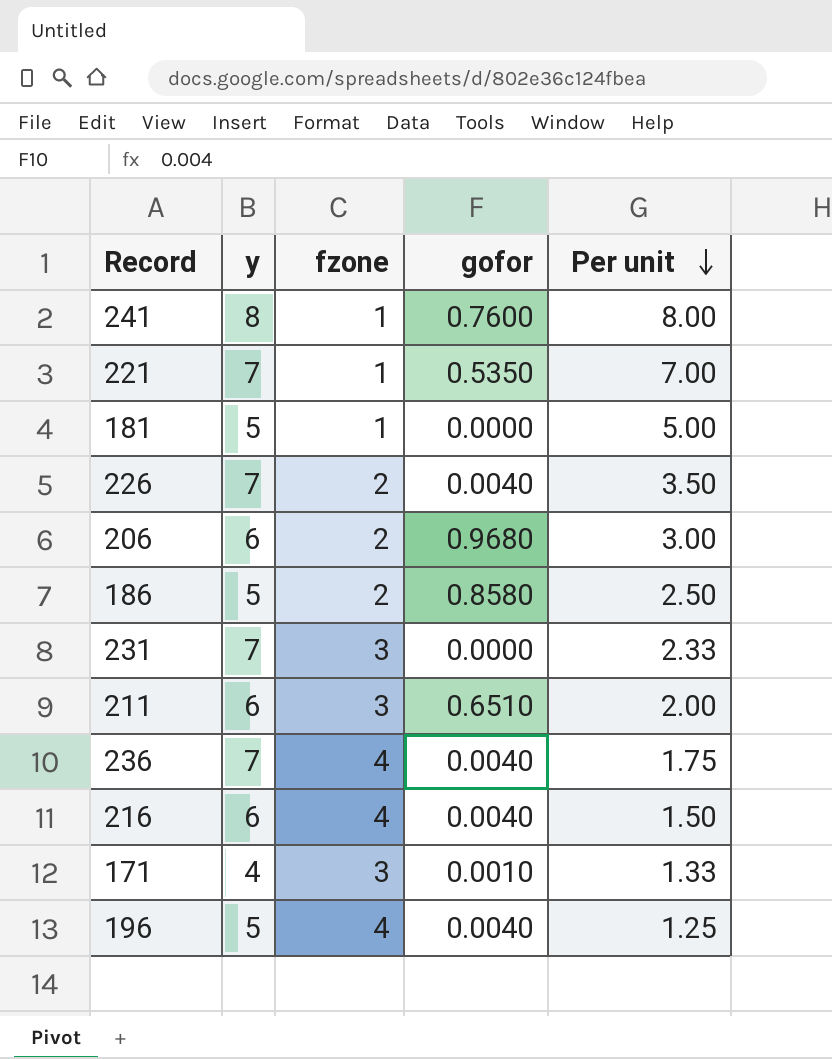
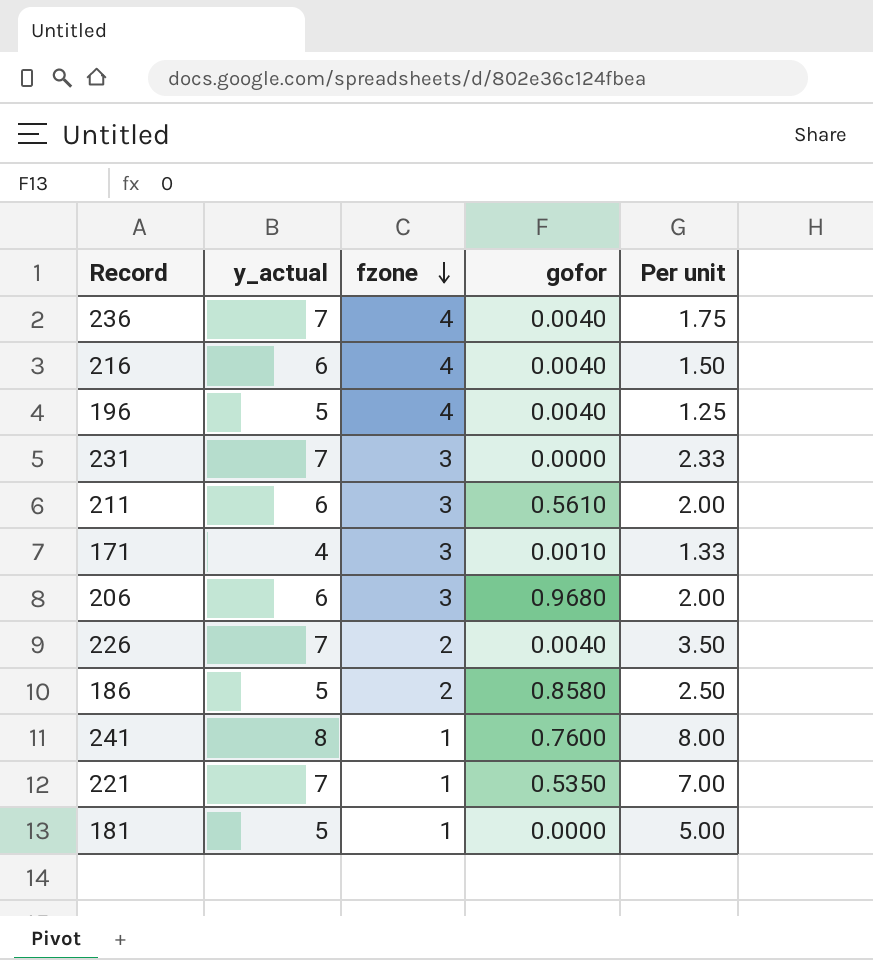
row order: Per unit descending -> fzone descending
column name: y -> y_actual
211 | gofor: 0.6510 -> 0.5610
206 | fzone: 2 -> 3
206 | Per unit: 3.00 -> 2.00

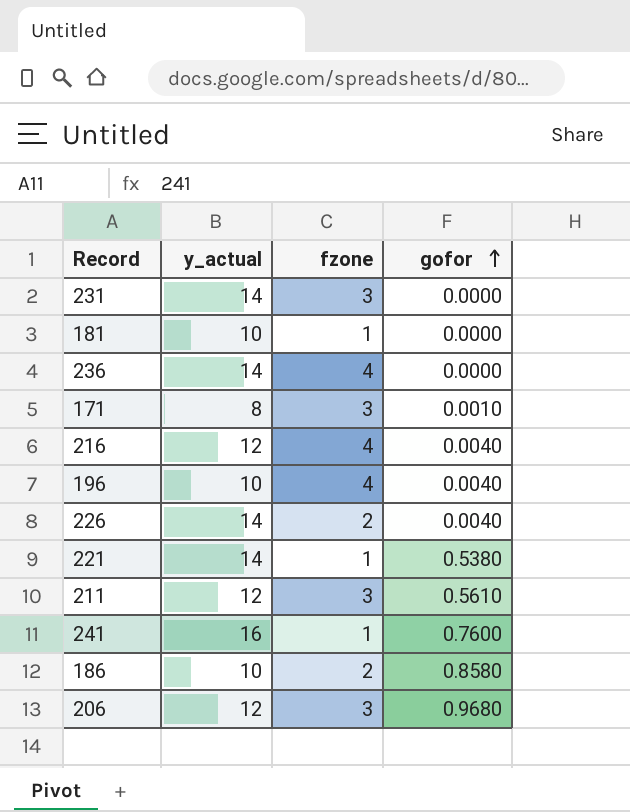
row order: fzone descending -> gofor ascending
column Per unit | formula: [y_actual] / [fzone] -> none
231 | y_actual: 7 -> 14
181 | y_actual: 5 -> 10
236 | y_actual: 7 -> 14
236 | gofor: 0.0040 -> 0.0000
171 | y_actual: 4 -> 8
216 | y_actual: 6 -> 12
196 | y_actual: 5 -> 10
226 | y_actual: 7 -> 14
221 | y_actual: 7 -> 14
221 | gofor: 0.5350 -> 0.5380
211 | y_actual: 6 -> 12
241 | y_actual: 8 -> 16
186 | y_actual: 5 -> 10
206 | y_actual: 6 -> 12

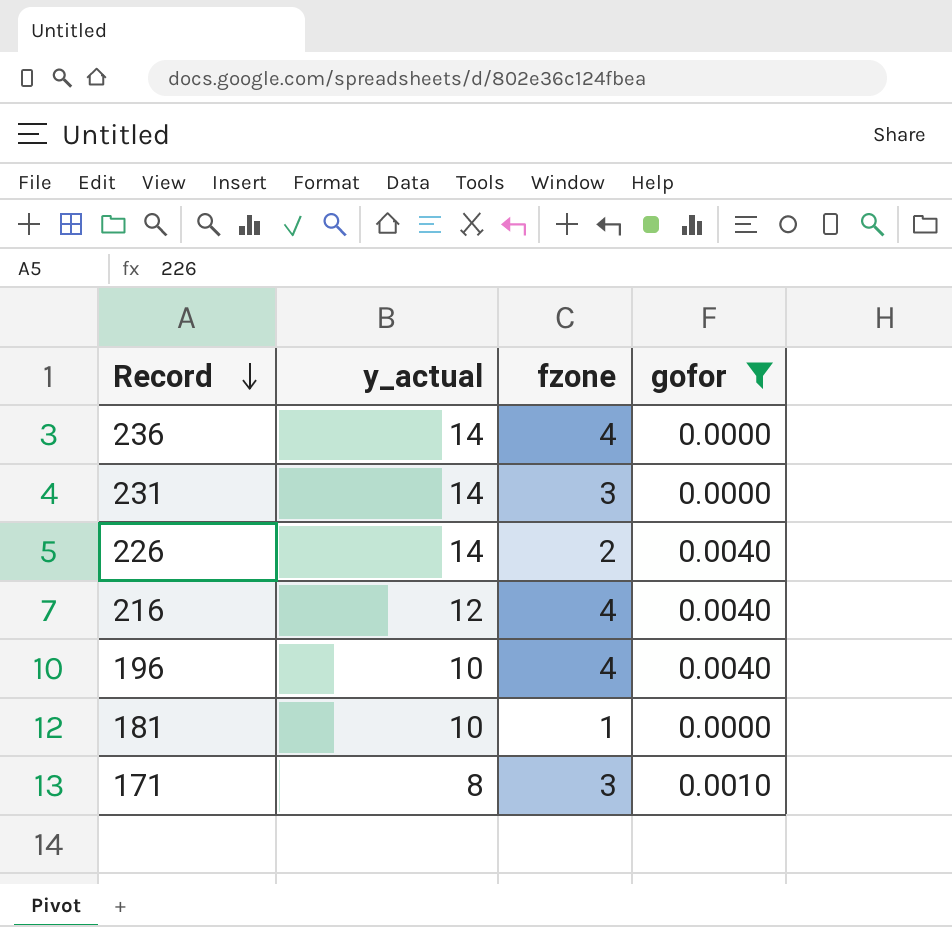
filter: none -> gofor <= 0.0040
row order: gofor ascending -> Record descending

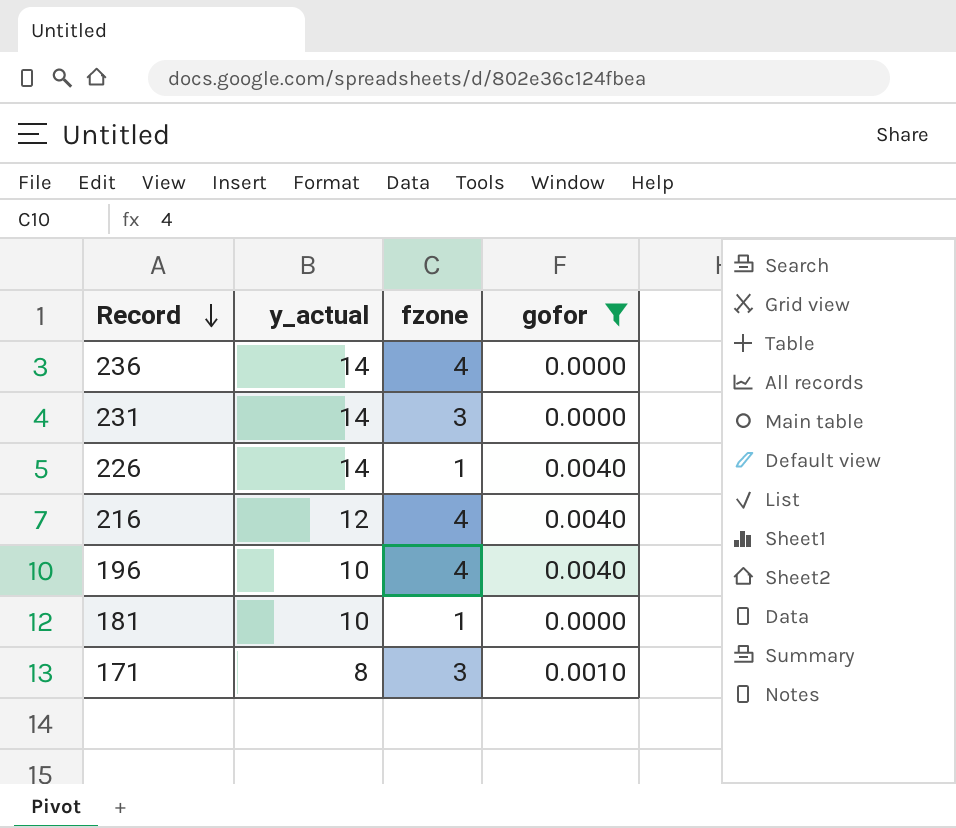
226 | fzone: 2 -> 1

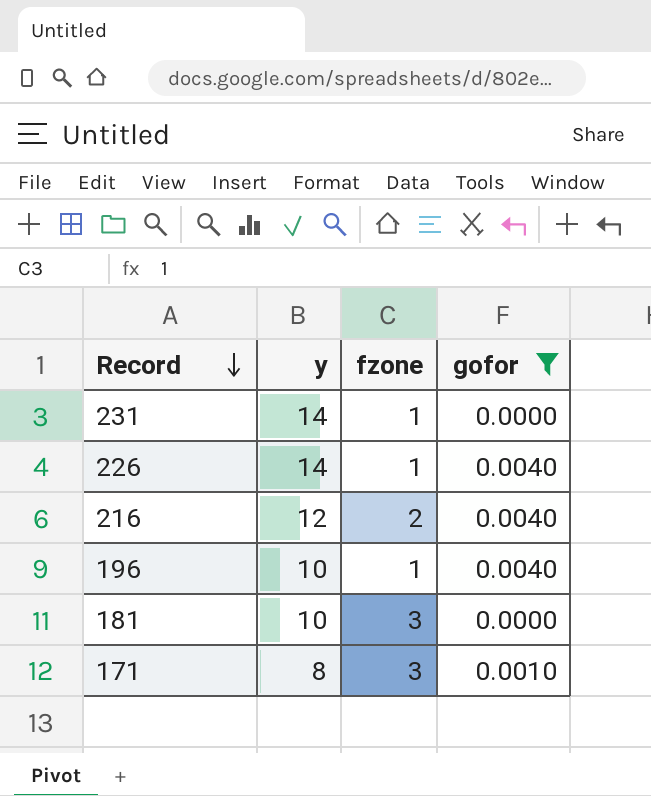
column name: y_actual -> y
row 236: 14 | 4 | 0.0000 -> none
231 | fzone: 3 -> 1
216 | fzone: 4 -> 2
196 | fzone: 4 -> 1
181 | fzone: 1 -> 3

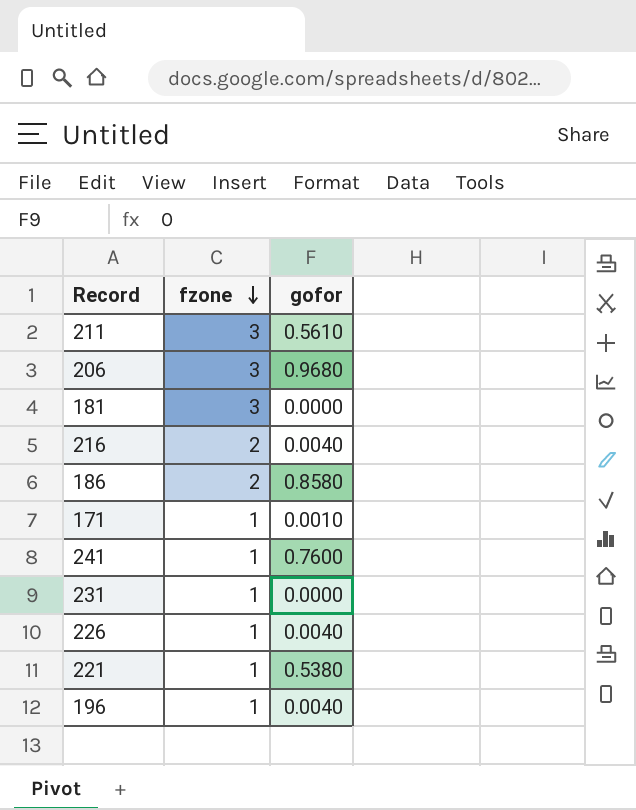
filter: gofor <= 0.0040 -> none
row order: Record descending -> fzone descending
column y | position: 2 -> none
171 | fzone: 3 -> 1

